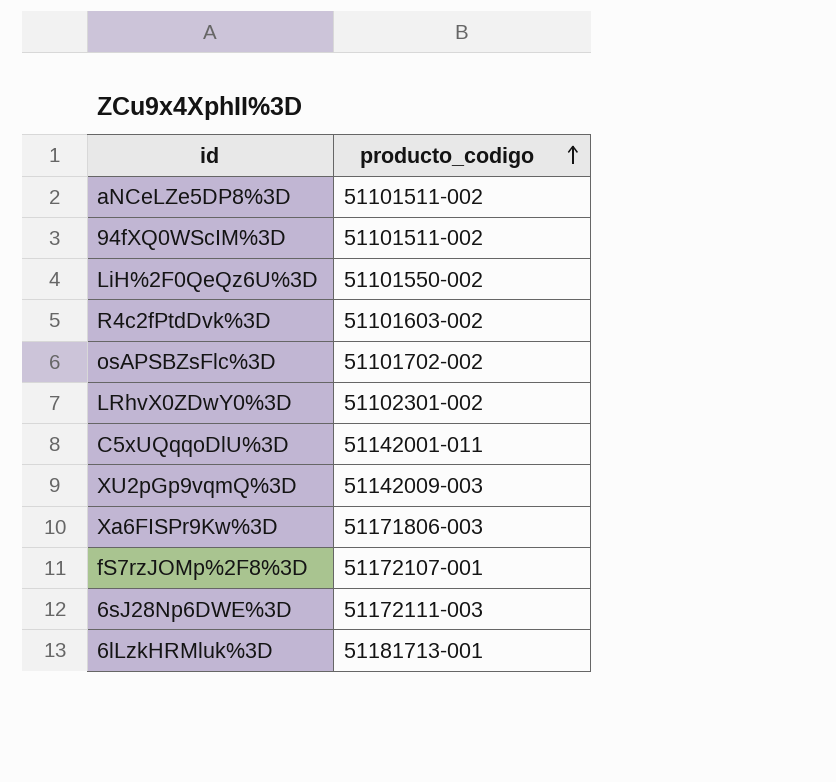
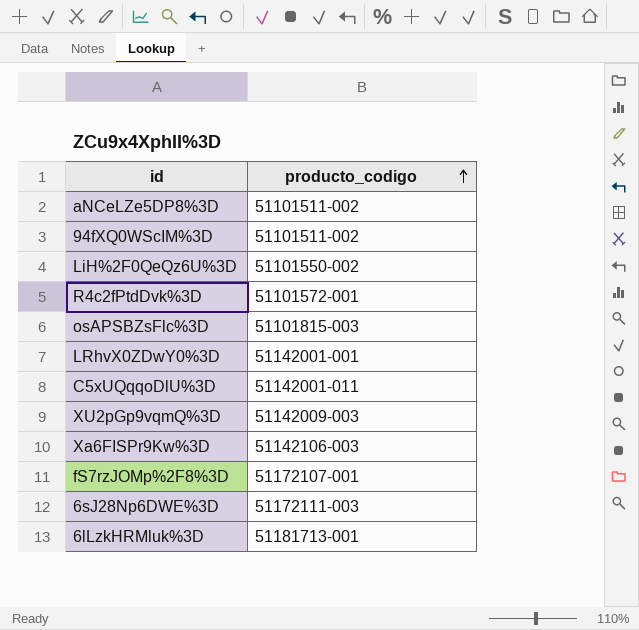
R4c2fPtdDvk%3D | producto_codigo: 51101603-002 -> 51101572-001
osAPSBZsFlc%3D | producto_codigo: 51101702-002 -> 51101815-003
LRhvX0ZDwY0%3D | producto_codigo: 51102301-002 -> 51142001-001
Xa6FISPr9Kw%3D | producto_codigo: 51171806-003 -> 51142106-003

